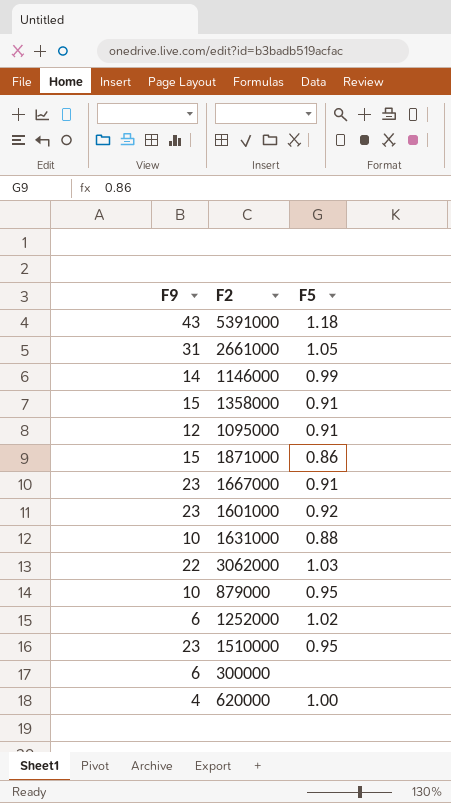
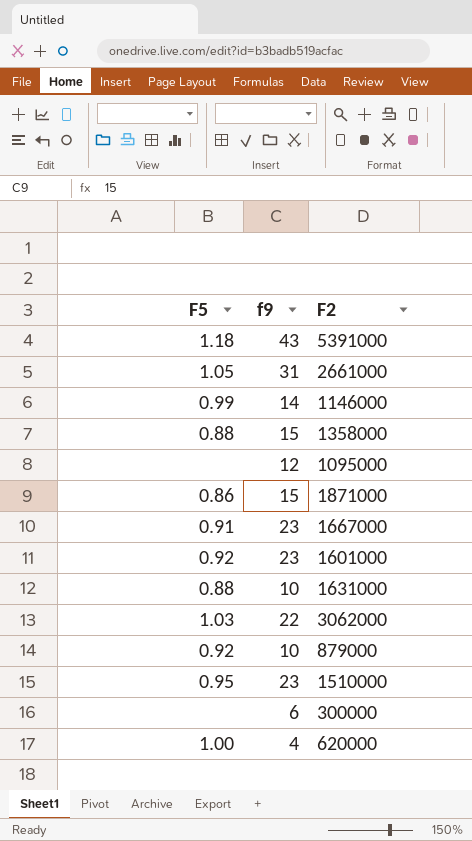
column F5 | position: 3 -> 1
column name: F9 -> f9
row 1252000: 6 | 1.02 -> none
1358000 | F5: 0.91 -> 0.88
1095000 | F5: 0.91 -> none
879000 | F5: 0.95 -> 0.92

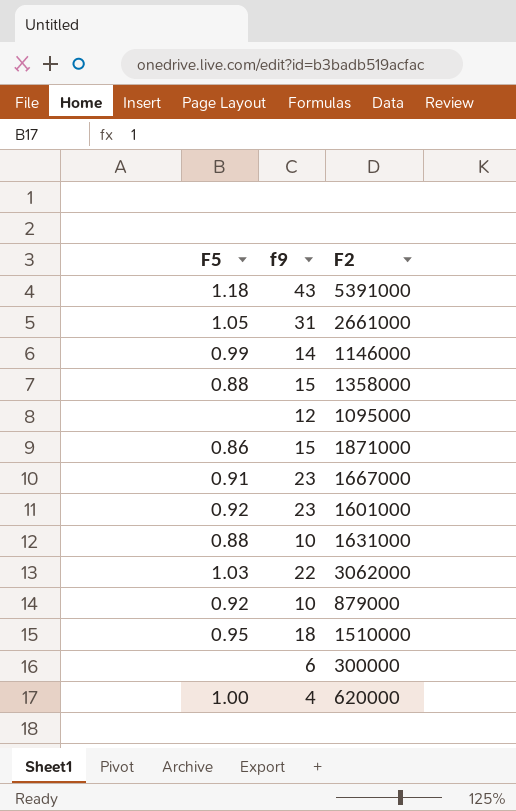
1510000 | f9: 23 -> 18

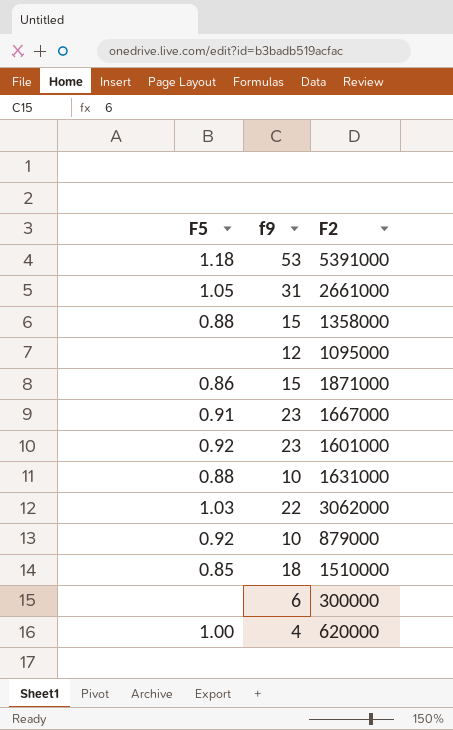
row 1146000: 0.99 | 14 -> none
5391000 | f9: 43 -> 53
1510000 | F5: 0.95 -> 0.85

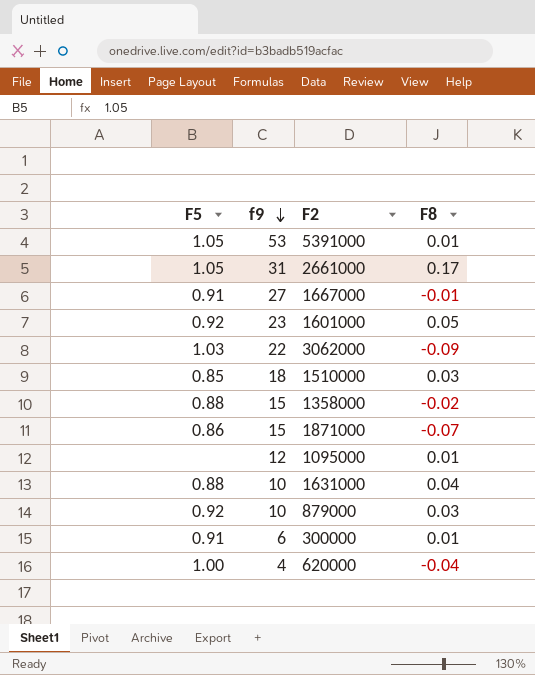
row order: none -> f9 descending
column F8 | position: none -> 4
5391000 | F5: 1.18 -> 1.05
1667000 | f9: 23 -> 27
300000 | F5: none -> 0.91

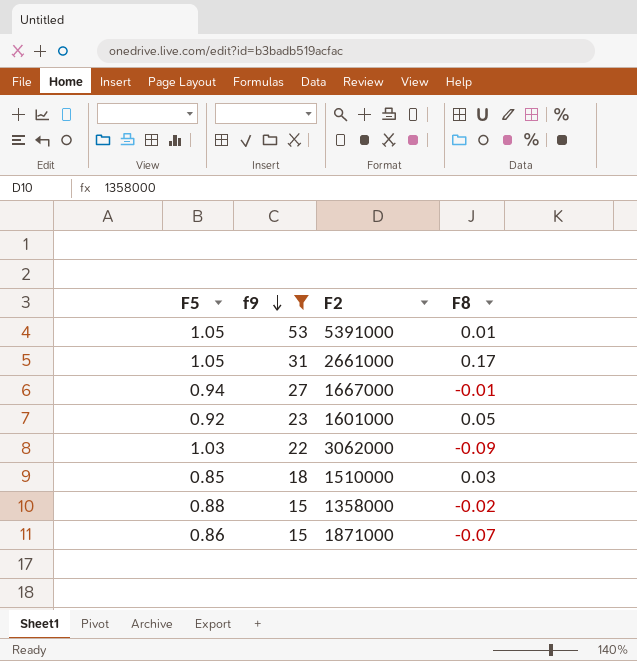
filter: none -> f9 >= 15
1667000 | F5: 0.91 -> 0.94

